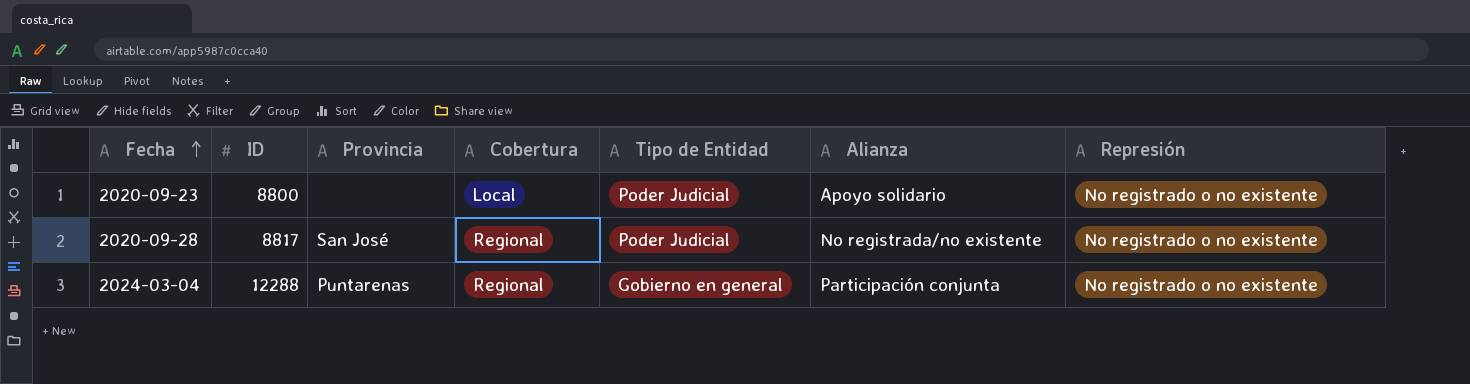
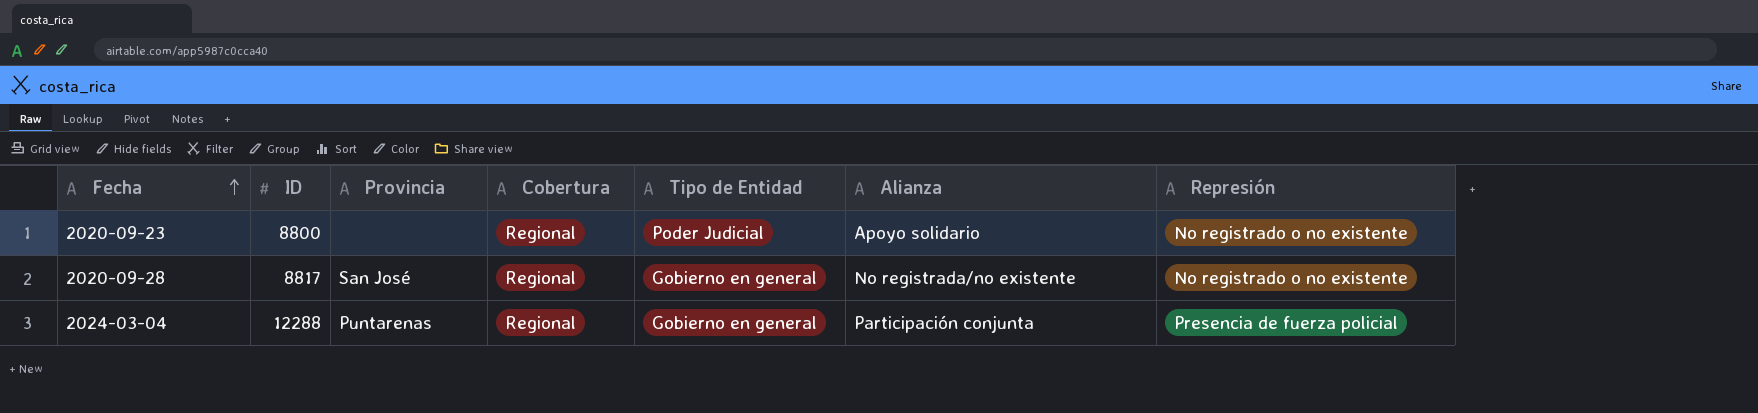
2020-09-23 | Cobertura: Local -> Regional
2020-09-28 | Tipo de Entidad: Poder Judicial -> Gobierno en general
2024-03-04 | Represión: No registrado o no existente -> Presencia de fuerza policial

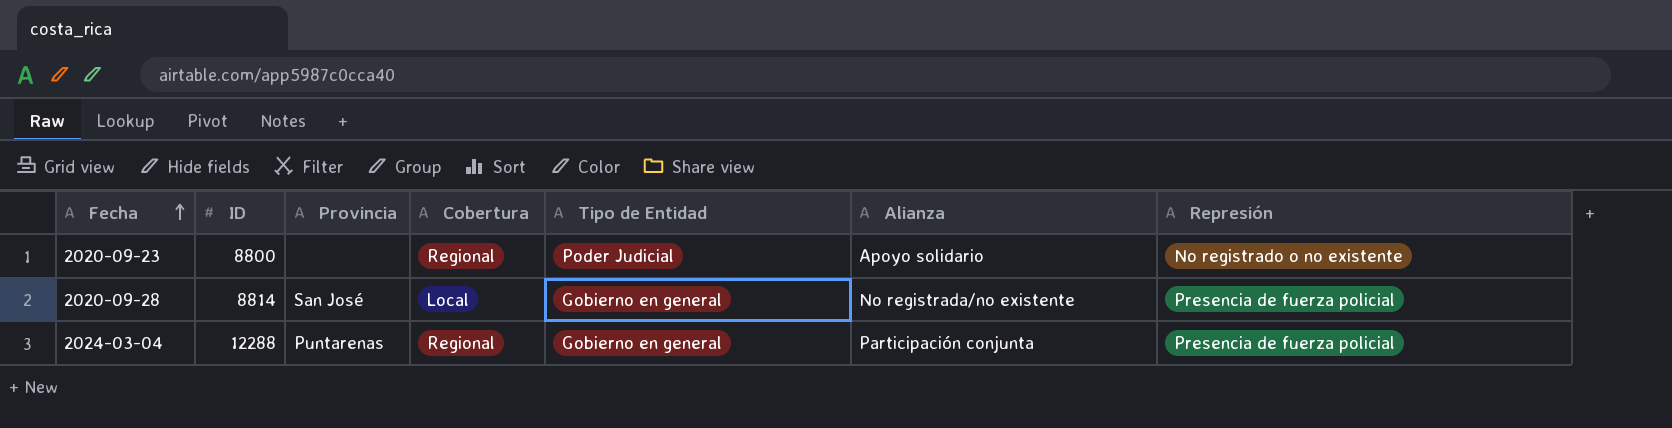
2020-09-28 | ID: 8817 -> 8814
2020-09-28 | Cobertura: Regional -> Local
2020-09-28 | Represión: No registrado o no existente -> Presencia de fuerza policial

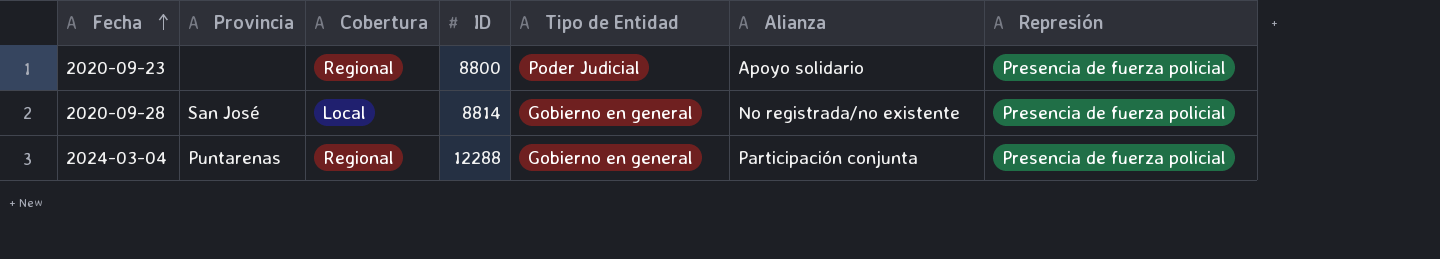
column ID | position: 2 -> 4
2020-09-23 | Represión: No registrado o no existente -> Presencia de fuerza policial

